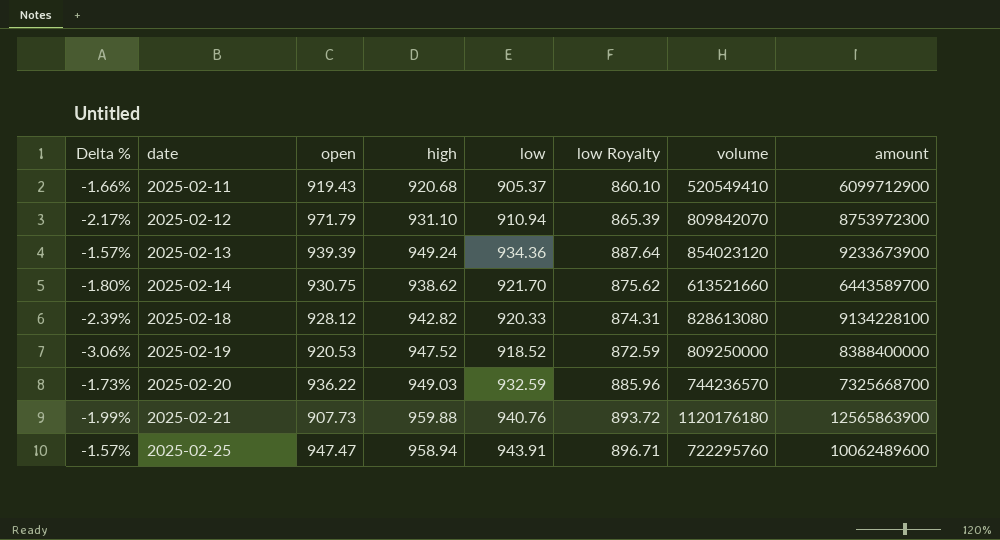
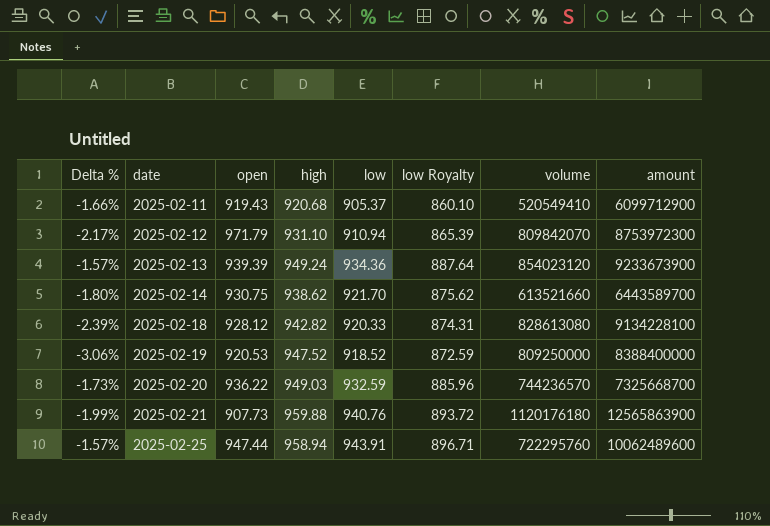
2025-02-25 | open: 947.47 -> 947.44

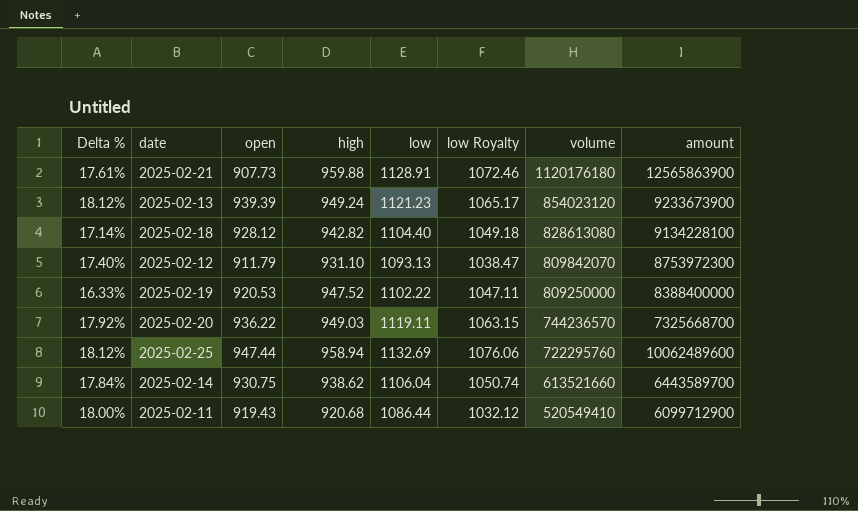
row order: date ascending -> volume descending
2025-02-21 | Delta %: -1.99% -> 17.61%
2025-02-21 | low: 940.76 -> 1128.91
2025-02-21 | low Royalty: 893.72 -> 1072.46
2025-02-13 | Delta %: -1.57% -> 18.12%
2025-02-13 | low: 934.36 -> 1121.23
2025-02-13 | low Royalty: 887.64 -> 1065.17
2025-02-18 | Delta %: -2.39% -> 17.14%
2025-02-18 | low: 920.33 -> 1104.40
2025-02-18 | low Royalty: 874.31 -> 1049.18
2025-02-12 | Delta %: -2.17% -> 17.40%
2025-02-12 | open: 971.79 -> 911.79
2025-02-12 | low: 910.94 -> 1093.13
2025-02-12 | low Royalty: 865.39 -> 1038.47
2025-02-19 | Delta %: -3.06% -> 16.33%
2025-02-19 | low: 918.52 -> 1102.22
2025-02-19 | low Royalty: 872.59 -> 1047.11
2025-02-20 | Delta %: -1.73% -> 17.92%
2025-02-20 | low: 932.59 -> 1119.11
2025-02-20 | low Royalty: 885.96 -> 1063.15
2025-02-25 | Delta %: -1.57% -> 18.12%
2025-02-25 | low: 943.91 -> 1132.69
2025-02-25 | low Royalty: 896.71 -> 1076.06
2025-02-14 | Delta %: -1.80% -> 17.84%
2025-02-14 | low: 921.70 -> 1106.04
2025-02-14 | low Royalty: 875.62 -> 1050.74
2025-02-11 | Delta %: -1.66% -> 18.00%
2025-02-11 | low: 905.37 -> 1086.44
2025-02-11 | low Royalty: 860.10 -> 1032.12

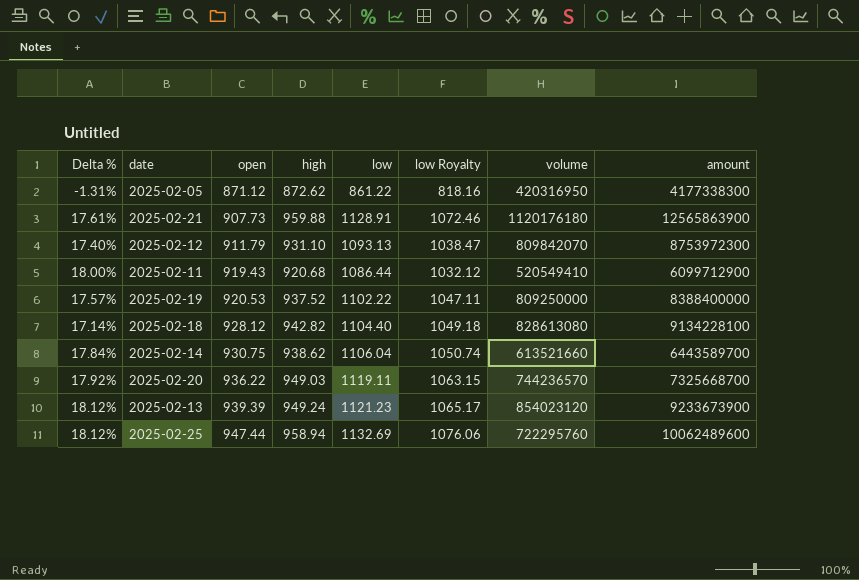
row order: volume descending -> open ascending
row 2025-02-05: none -> -1.31% | 871.12 | 872.62 | 861.22 | 818.16 | 420316950 | 4177338300
2025-02-19 | Delta %: 16.33% -> 17.57%
2025-02-19 | high: 947.52 -> 937.52

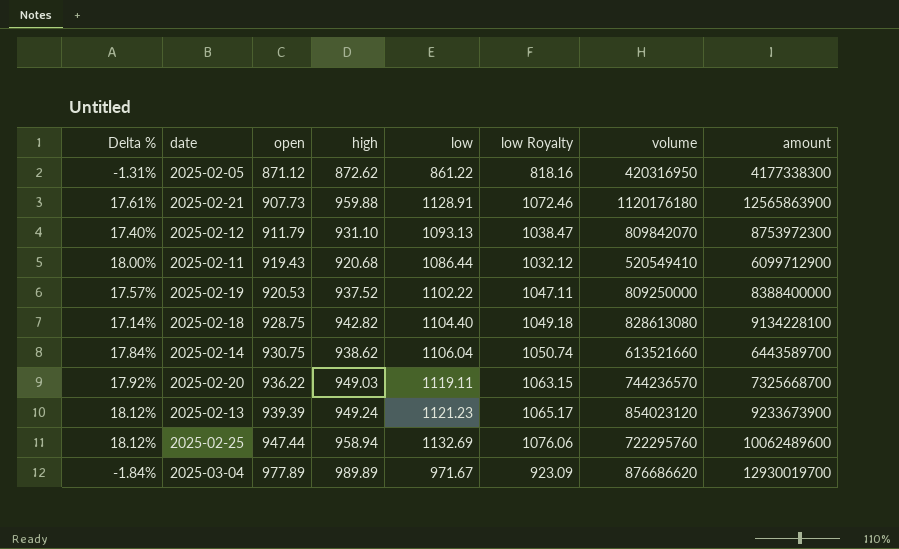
2025-02-18 | open: 928.12 -> 928.75
row 2025-03-04: none -> -1.84% | 977.89 | 989.89 | 971.67 | 923.09 | 876686620 | 12930019700

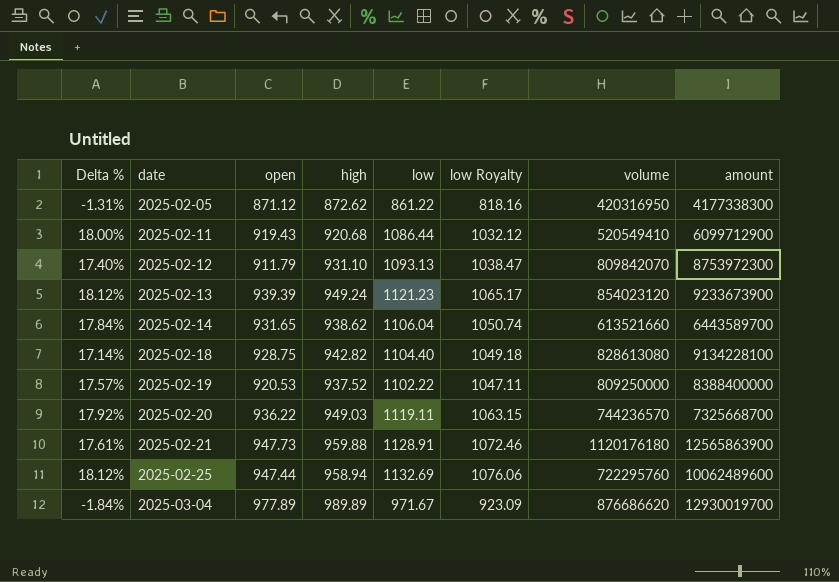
row order: open ascending -> date ascending
2025-02-14 | open: 930.75 -> 931.65
2025-02-21 | open: 907.73 -> 947.73

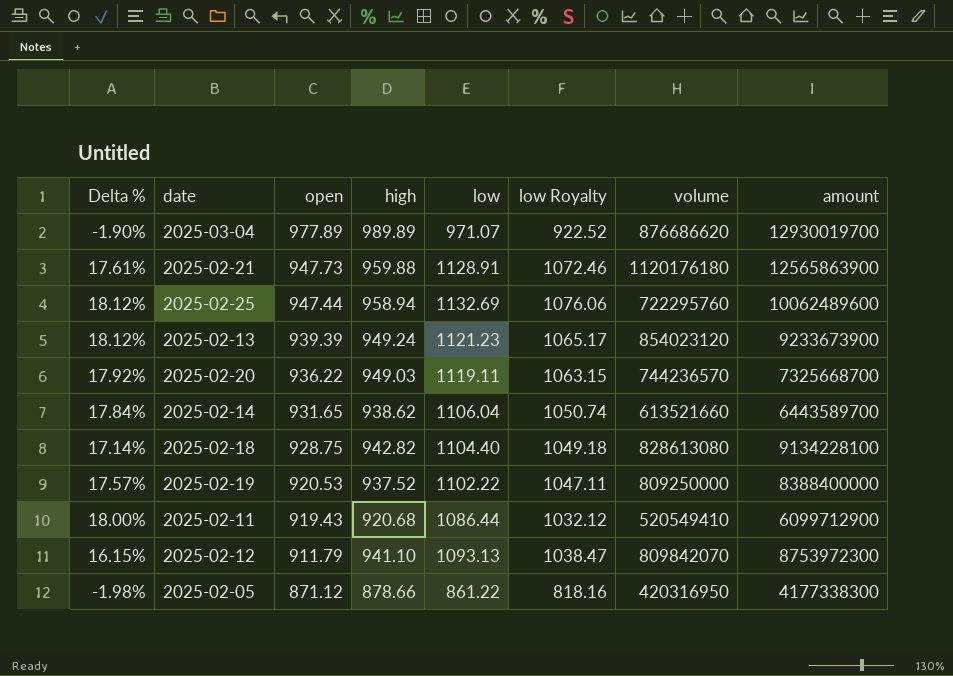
row order: date ascending -> open descending
2025-03-04 | Delta %: -1.84% -> -1.90%
2025-03-04 | low: 971.67 -> 971.07
2025-03-04 | low Royalty: 923.09 -> 922.52
2025-02-12 | Delta %: 17.40% -> 16.15%
2025-02-12 | high: 931.10 -> 941.10
2025-02-05 | Delta %: -1.31% -> -1.98%
2025-02-05 | high: 872.62 -> 878.66

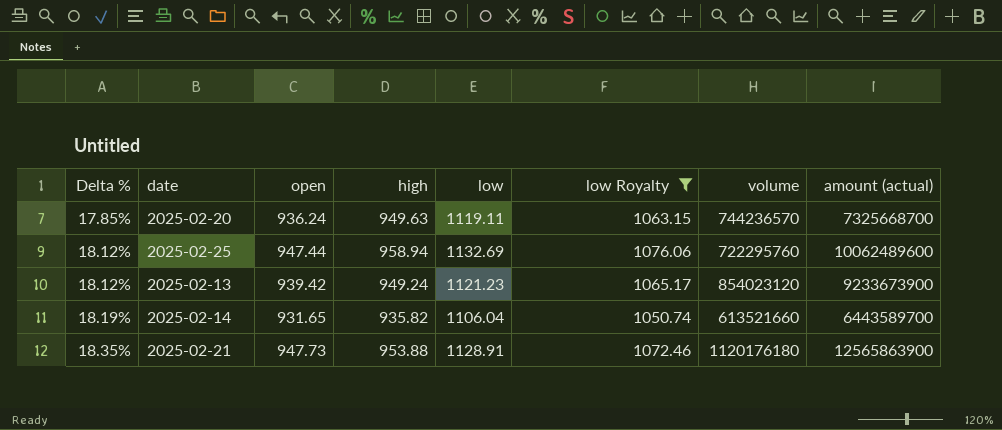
filter: none -> low Royalty >= 1050.74
row order: open descending -> Delta % ascending
column name: amount -> amount (actual)
2025-02-20 | Delta %: 17.92% -> 17.85%
2025-02-20 | open: 936.22 -> 936.24
2025-02-20 | high: 949.03 -> 949.63
2025-02-13 | open: 939.39 -> 939.42
2025-02-14 | Delta %: 17.84% -> 18.19%
2025-02-14 | high: 938.62 -> 935.82
2025-02-21 | Delta %: 17.61% -> 18.35%
2025-02-21 | high: 959.88 -> 953.88

